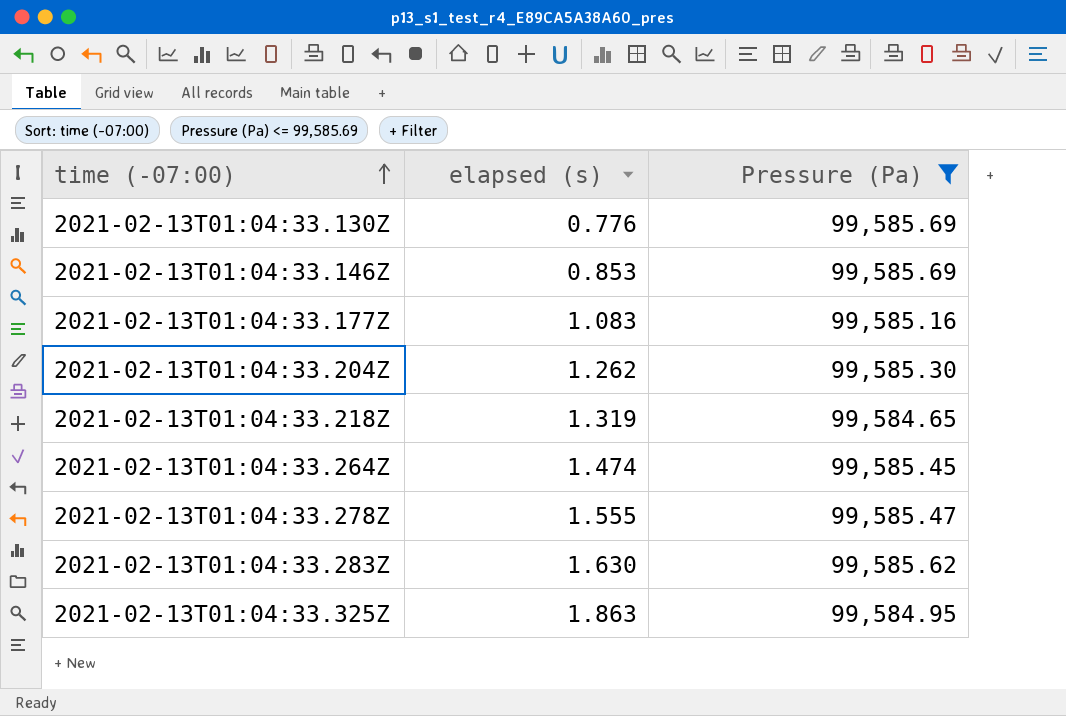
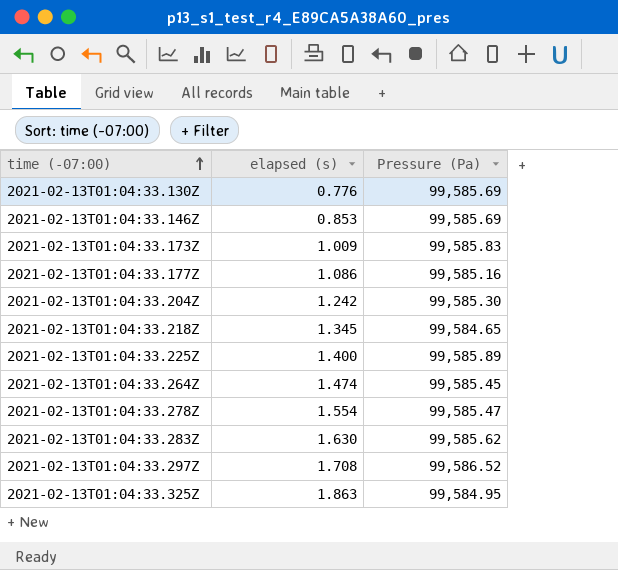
filter: Pressure (Pa) <= 99,585.69 -> none
2021-02-13T01:04:33.177Z | elapsed (s): 1.083 -> 1.086
2021-02-13T01:04:33.204Z | elapsed (s): 1.262 -> 1.242
2021-02-13T01:04:33.218Z | elapsed (s): 1.319 -> 1.345
2021-02-13T01:04:33.278Z | elapsed (s): 1.555 -> 1.554

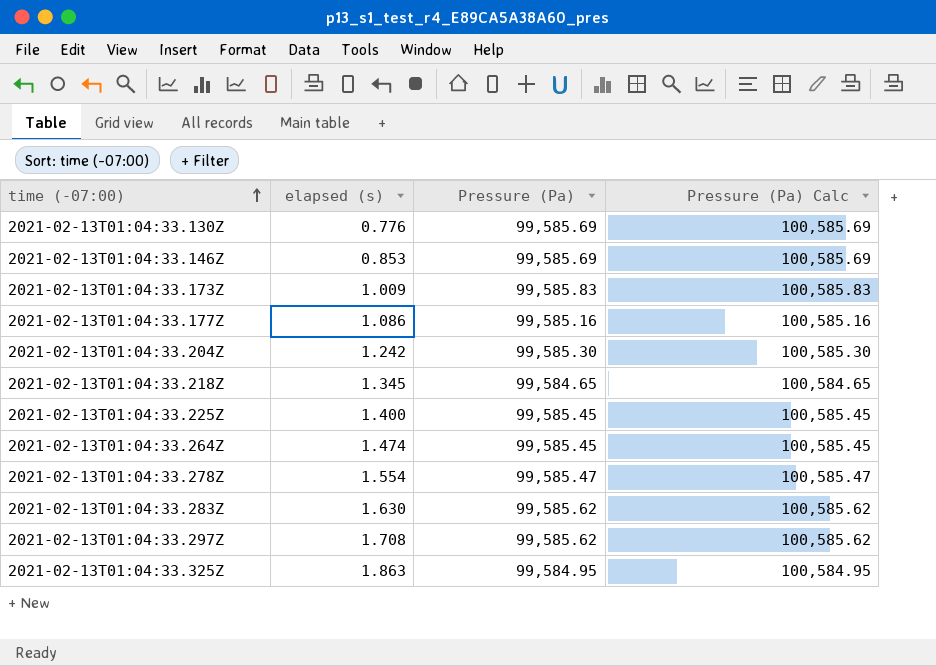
column Pressure (Pa) Calc | formula: none -> [Pressure (Pa)] + 1000
2021-02-13T01:04:33.225Z | Pressure (Pa): 99,585.89 -> 99,585.45
2021-02-13T01:04:33.297Z | Pressure (Pa): 99,586.52 -> 99,585.62

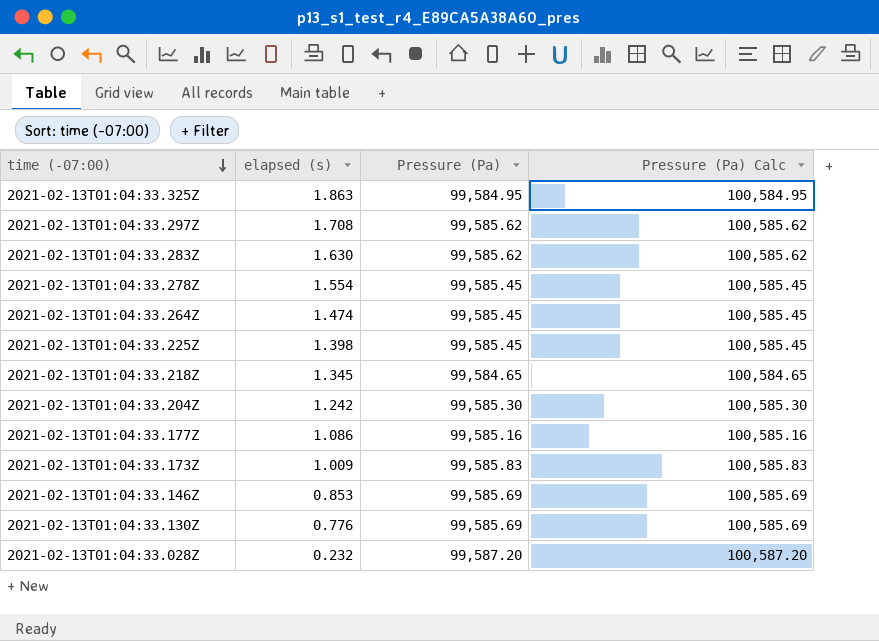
row order: time (-07:00) ascending -> time (-07:00) descending
2021-02-13T01:04:33.278Z | Pressure (Pa): 99,585.47 -> 99,585.45
2021-02-13T01:04:33.278Z | Pressure (Pa) Calc: 100,585.47 -> 100,585.45
2021-02-13T01:04:33.225Z | elapsed (s): 1.400 -> 1.398
row 2021-02-13T01:04:33.028Z: none -> 0.232 | 99,587.20 | 100,587.20

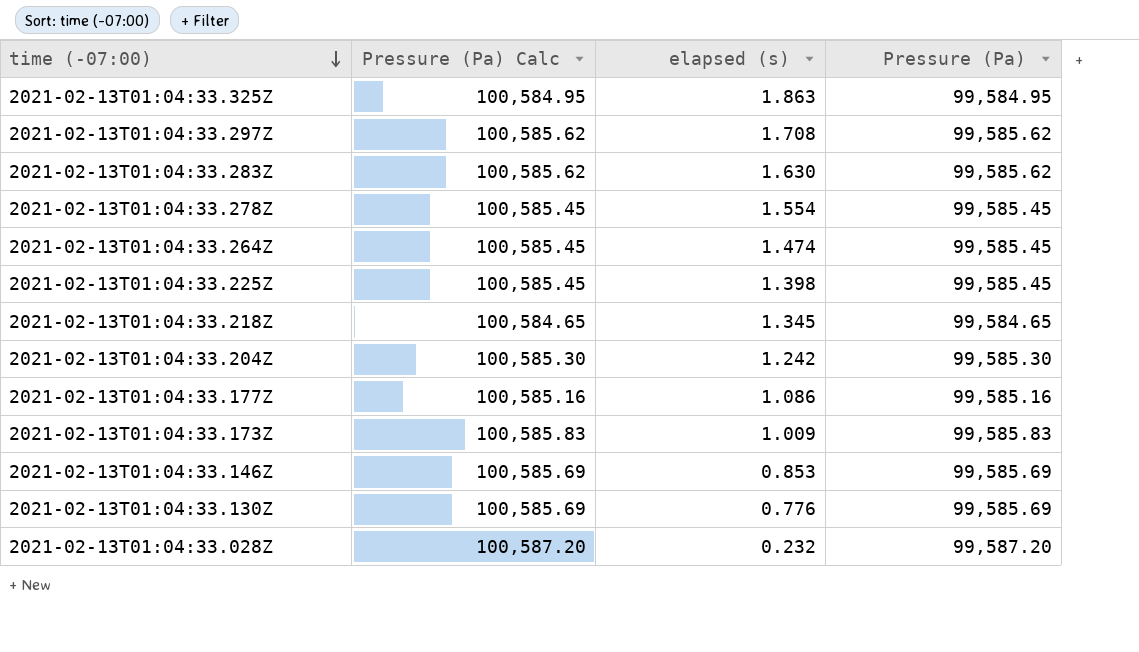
column Pressure (Pa) Calc | position: 4 -> 2

